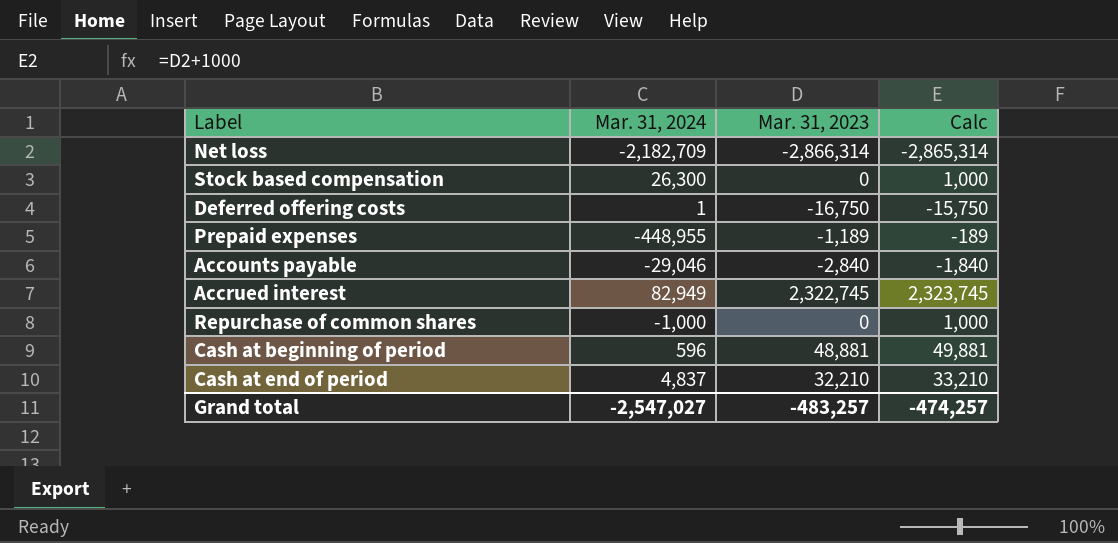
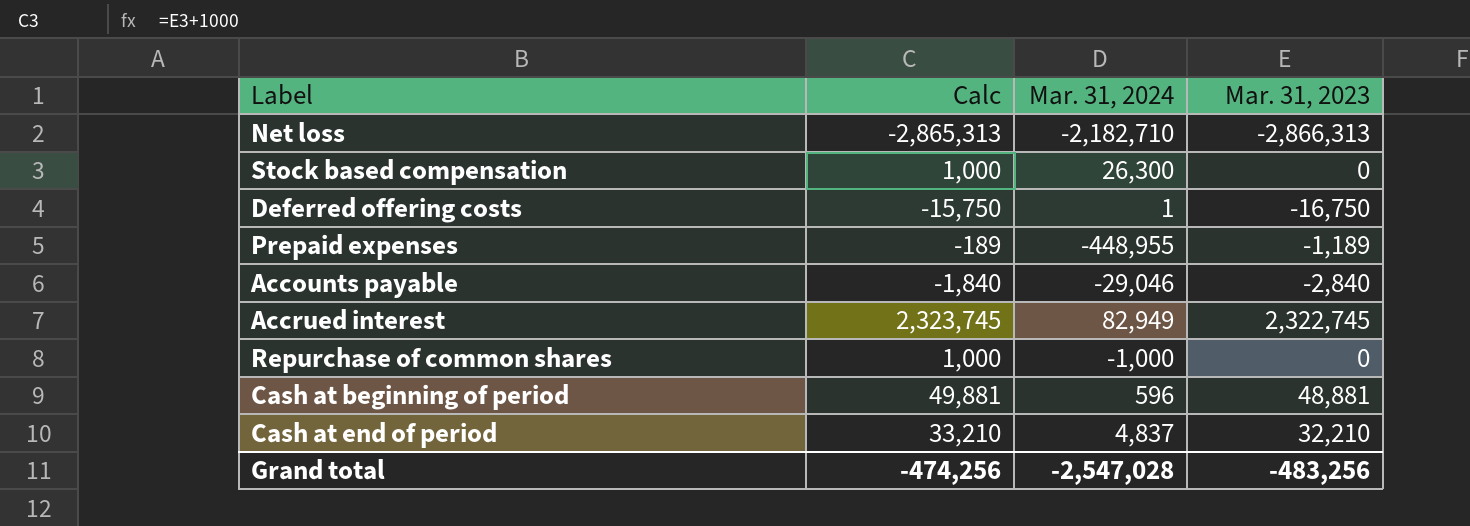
column Calc | position: 4 -> 2
Net loss | Calc: -2,865,314 -> -2,865,313
Net loss | Mar. 31, 2024: -2,182,709 -> -2,182,710
Net loss | Mar. 31, 2023: -2,866,314 -> -2,866,313
Grand total | Calc: -474,257 -> -474,256
Grand total | Mar. 31, 2024: -2,547,027 -> -2,547,028
Grand total | Mar. 31, 2023: -483,257 -> -483,256

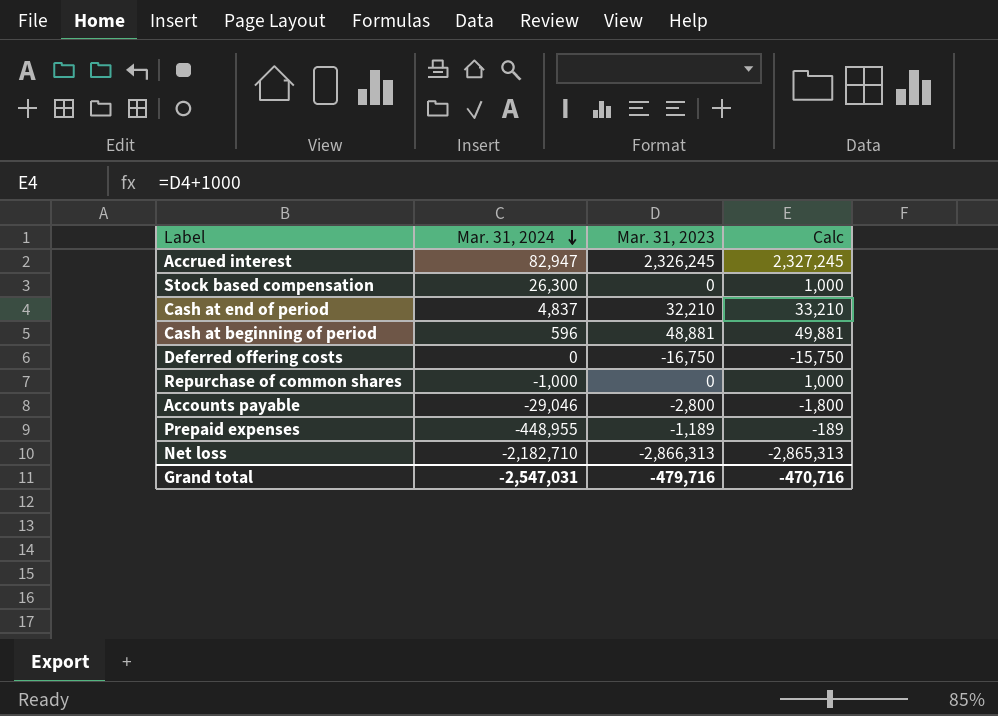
row order: none -> Mar. 31, 2024 descending
column Calc | position: 2 -> 4
Accrued interest | Mar. 31, 2024: 82,949 -> 82,947
Accrued interest | Mar. 31, 2023: 2,322,745 -> 2,326,245
Accrued interest | Calc: 2,323,745 -> 2,327,245
Deferred offering costs | Mar. 31, 2024: 1 -> 0
Accounts payable | Mar. 31, 2023: -2,840 -> -2,800
Accounts payable | Calc: -1,840 -> -1,800
Grand total | Mar. 31, 2024: -2,547,028 -> -2,547,031
Grand total | Mar. 31, 2023: -483,256 -> -479,716
Grand total | Calc: -474,256 -> -470,716

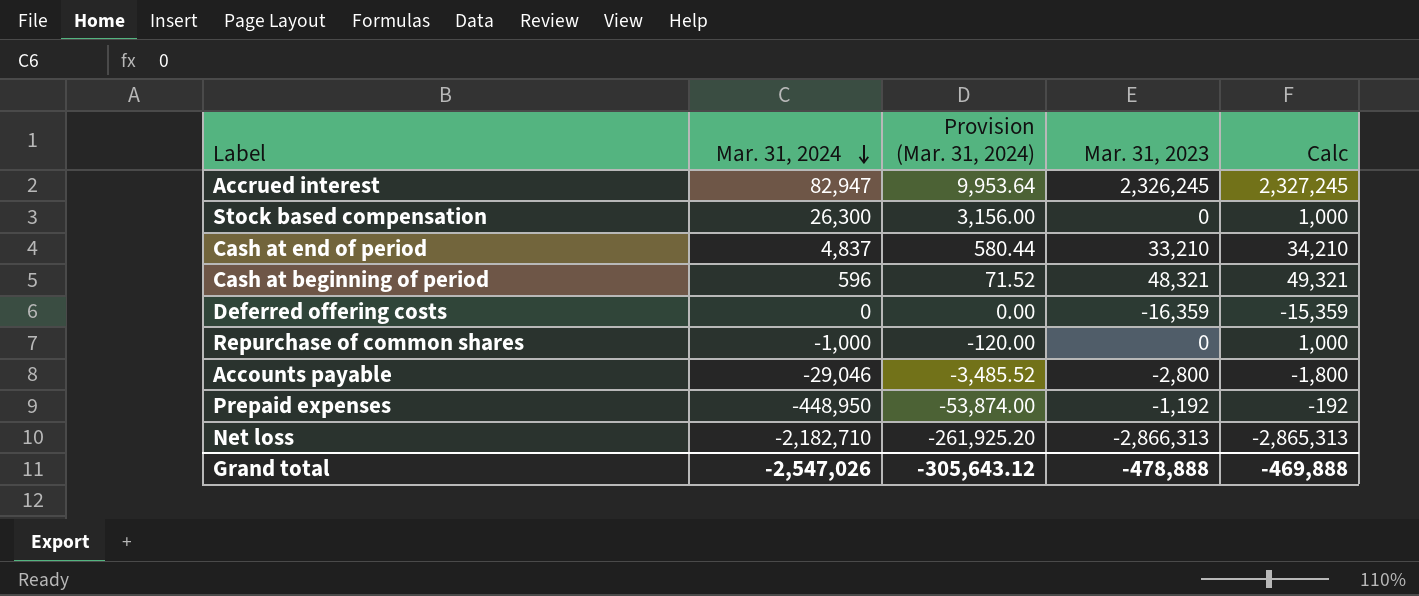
column Provision (Mar. 31, 2024) | formula: none -> [Mar. 31, 2024] * 0.12
Cash at end of period | Mar. 31, 2023: 32,210 -> 33,210
Cash at end of period | Calc: 33,210 -> 34,210
Cash at beginning of period | Mar. 31, 2023: 48,881 -> 48,321
Cash at beginning of period | Calc: 49,881 -> 49,321
Deferred offering costs | Mar. 31, 2023: -16,750 -> -16,359
Deferred offering costs | Calc: -15,750 -> -15,359
Prepaid expenses | Mar. 31, 2024: -448,955 -> -448,950
Prepaid expenses | Mar. 31, 2023: -1,189 -> -1,192
Prepaid expenses | Calc: -189 -> -192
Grand total | Mar. 31, 2024: -2,547,031 -> -2,547,026
Grand total | Mar. 31, 2023: -479,716 -> -478,888
Grand total | Calc: -470,716 -> -469,888

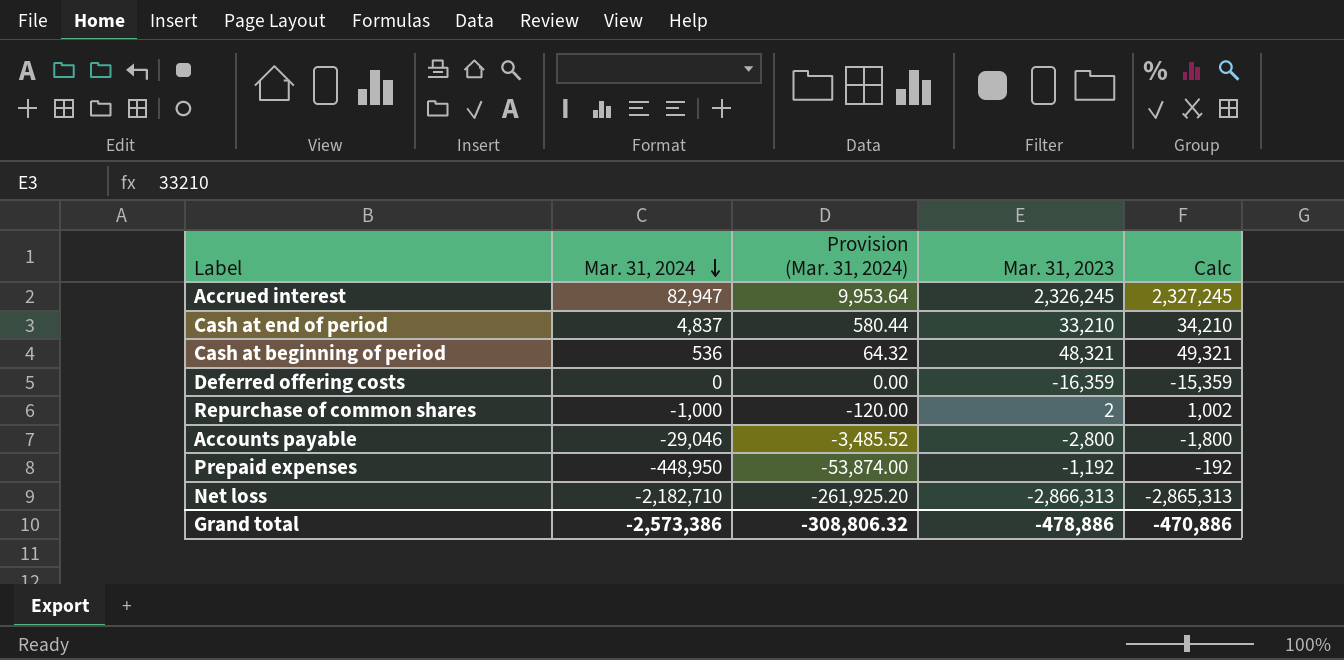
row Stock based compensation: 26,300 | 3,156.00 | 0 | 1,000 -> none
Cash at beginning of period | Mar. 31, 2024: 596 -> 536
Cash at beginning of period | Provision (Mar. 31, 2024): 71.52 -> 64.32
Repurchase of common shares | Mar. 31, 2023: 0 -> 2
Repurchase of common shares | Calc: 1,000 -> 1,002
Grand total | Mar. 31, 2024: -2,547,026 -> -2,573,386
Grand total | Provision (Mar. 31, 2024): -305,643.12 -> -308,806.32
Grand total | Mar. 31, 2023: -478,888 -> -478,886
Grand total | Calc: -469,888 -> -470,886

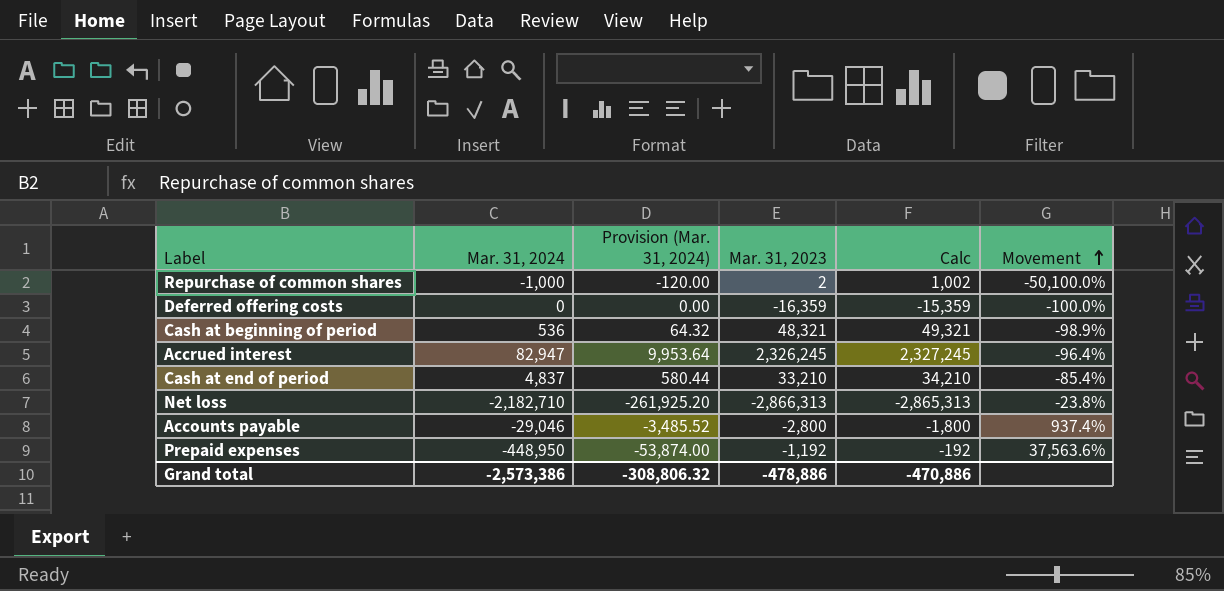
row order: Mar. 31, 2024 descending -> Movement ascending
column Movement | formula: none -> ([Mar. 31, 2024] - [Mar. 31, 2023]) / [Mar. 31, 2023]

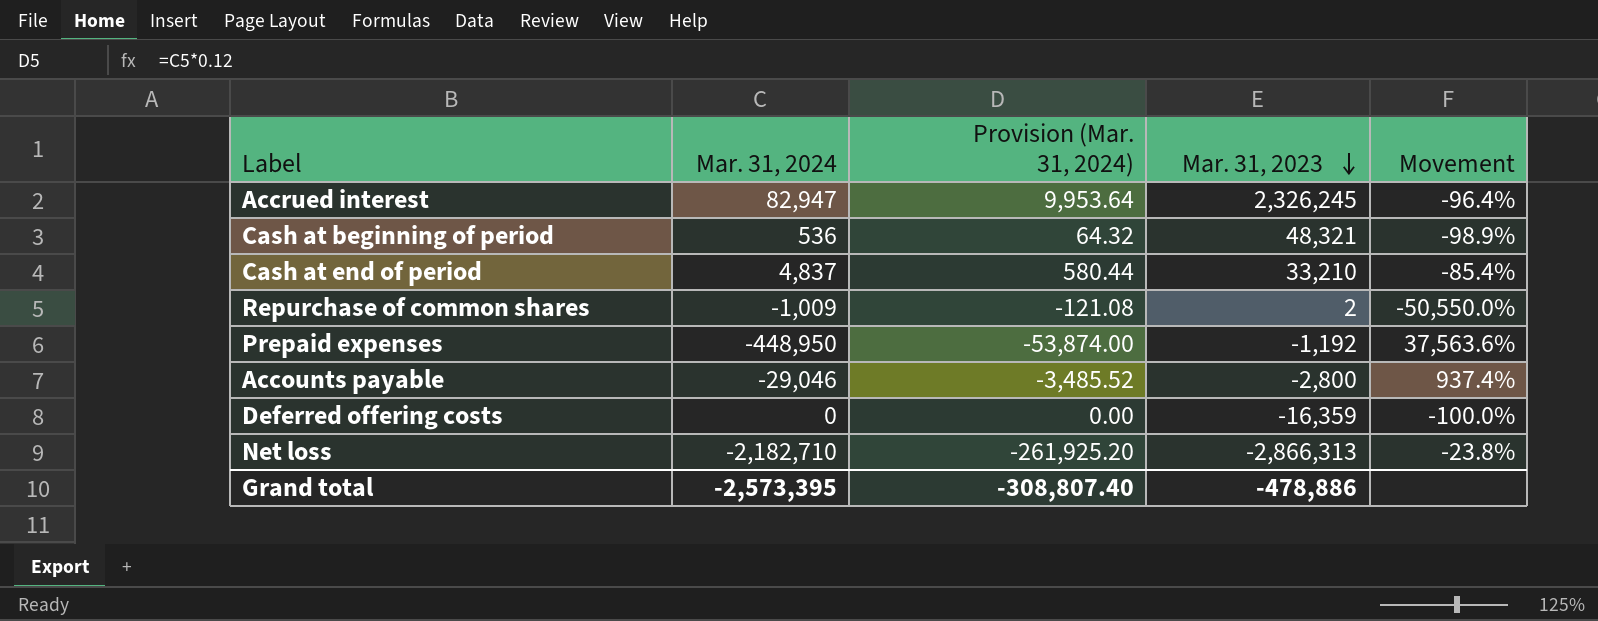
row order: Movement ascending -> Mar. 31, 2023 descending
column Calc | formula: [Mar. 31, 2023] + 1000 -> none
Repurchase of common shares | Mar. 31, 2024: -1,000 -> -1,009
Repurchase of common shares | Provision (Mar. 31, 2024): -120.00 -> -121.08
Repurchase of common shares | Movement: -50,100.0% -> -50,550.0%
Grand total | Mar. 31, 2024: -2,573,386 -> -2,573,395
Grand total | Provision (Mar. 31, 2024): -308,806.32 -> -308,807.40

